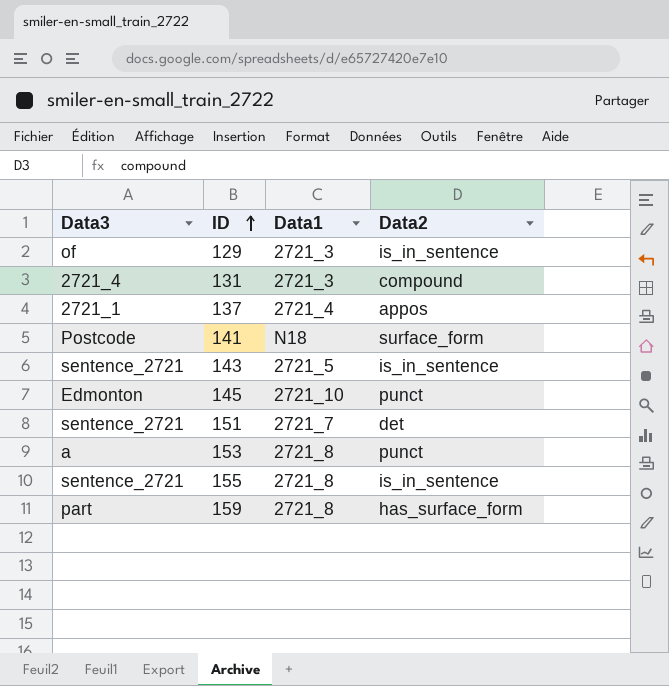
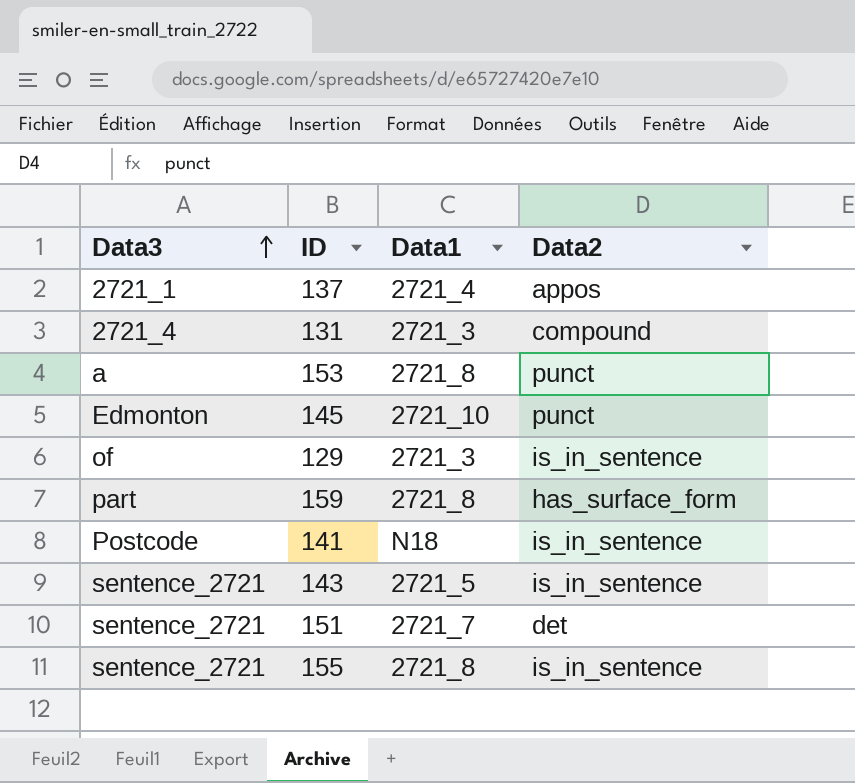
row order: ID ascending -> Data3 ascending
141 | Data2: surface_form -> is_in_sentence

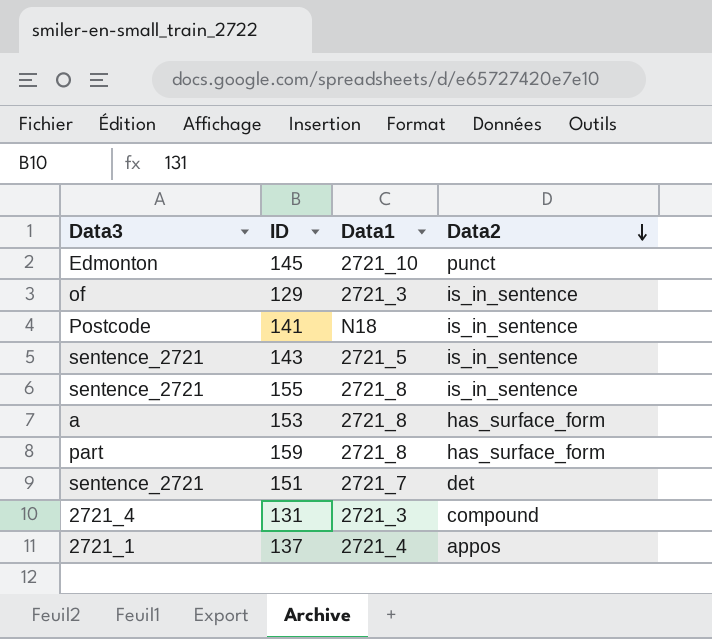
row order: Data3 ascending -> Data2 descending
153 | Data2: punct -> has_surface_form

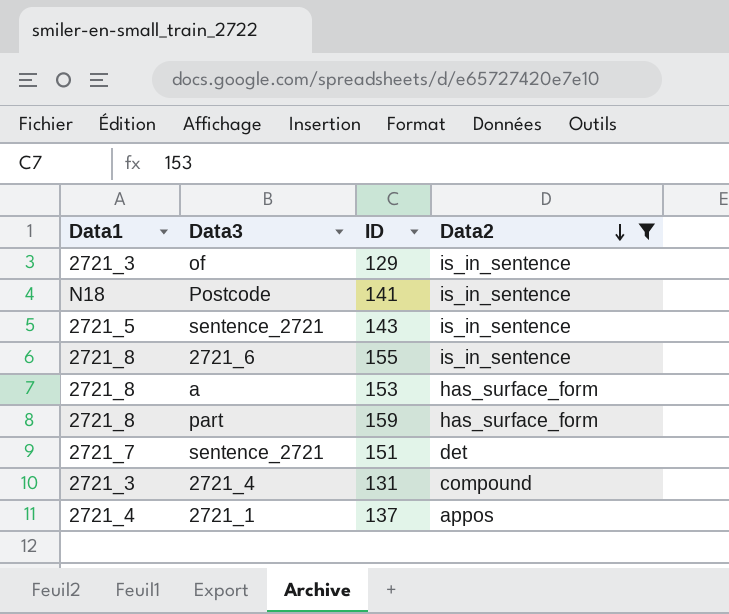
filter: none -> Data2 != punct
column Data1 | position: 3 -> 1
155 | Data3: sentence_2721 -> 2721_6

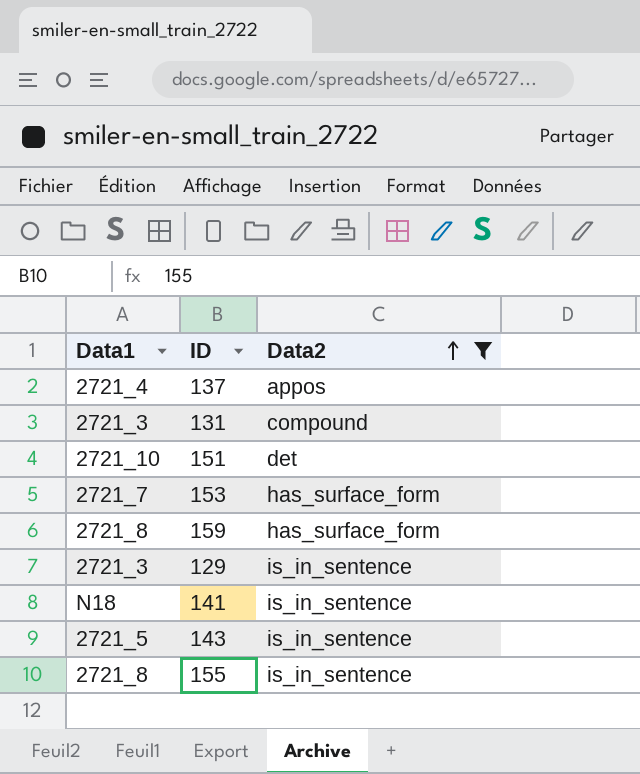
row order: Data2 descending -> Data2 ascending
column Data3 | position: 2 -> none
151 | Data1: 2721_7 -> 2721_10
153 | Data1: 2721_8 -> 2721_7

